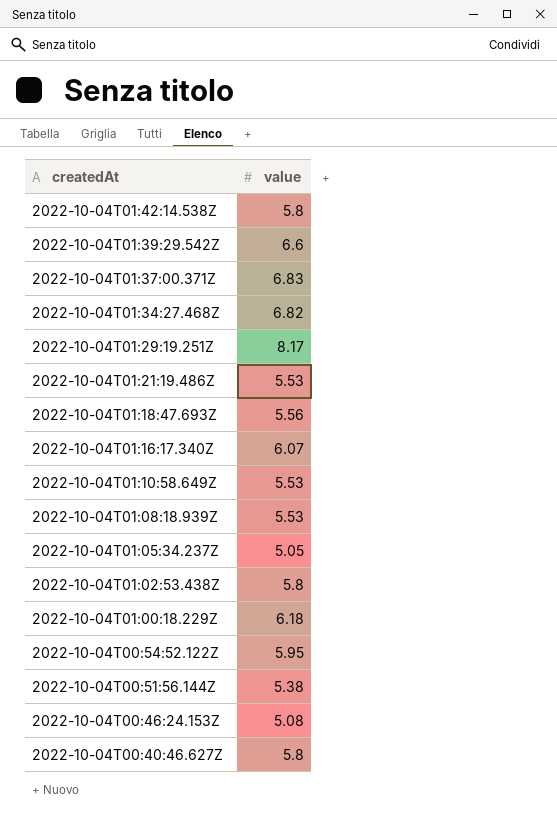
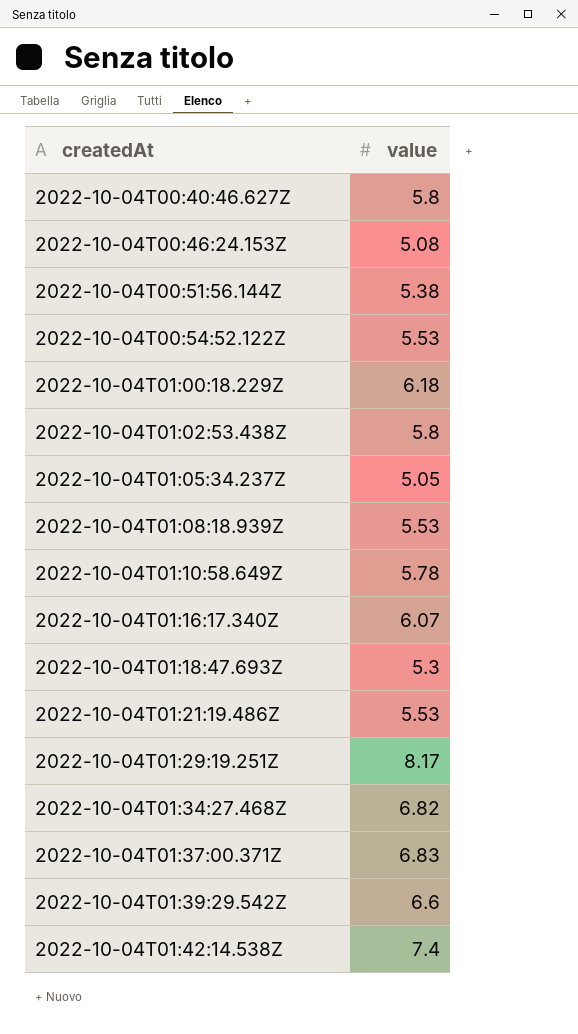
row order: createdAt descending -> createdAt ascending
2022-10-04T00:54:52.122Z | value: 5.95 -> 5.53
2022-10-04T01:10:58.649Z | value: 5.53 -> 5.78
2022-10-04T01:18:47.693Z | value: 5.56 -> 5.3
2022-10-04T01:42:14.538Z | value: 5.8 -> 7.4

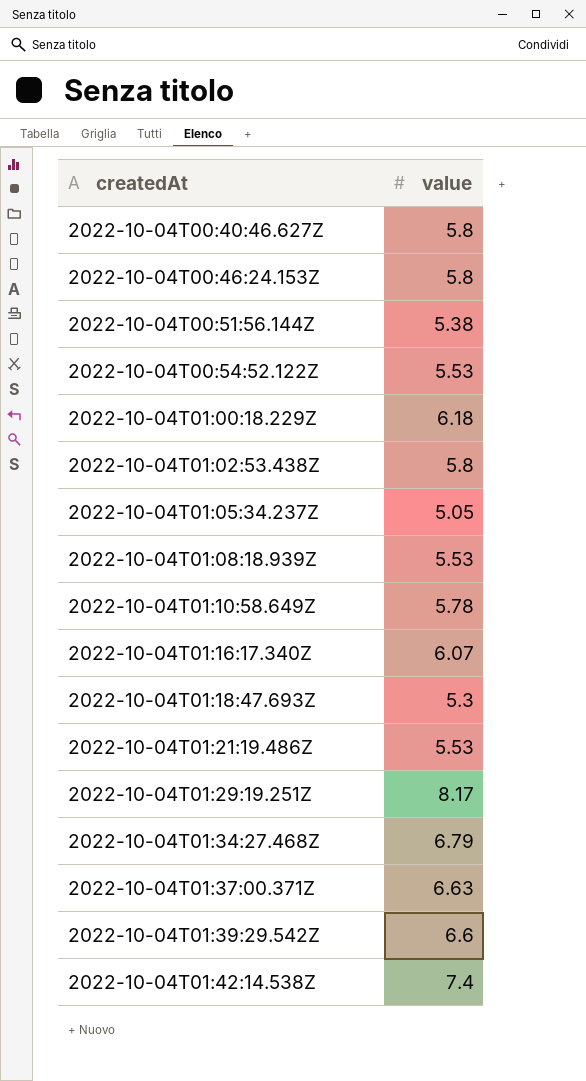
2022-10-04T00:46:24.153Z | value: 5.08 -> 5.8
2022-10-04T01:34:27.468Z | value: 6.82 -> 6.79
2022-10-04T01:37:00.371Z | value: 6.83 -> 6.63

